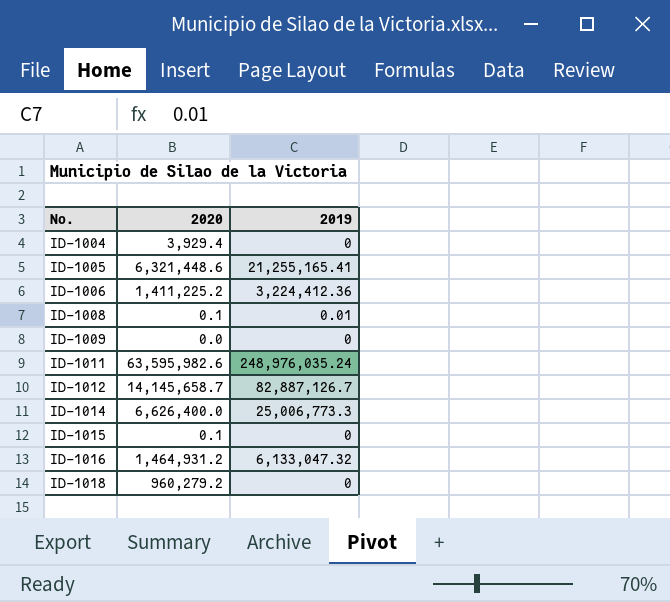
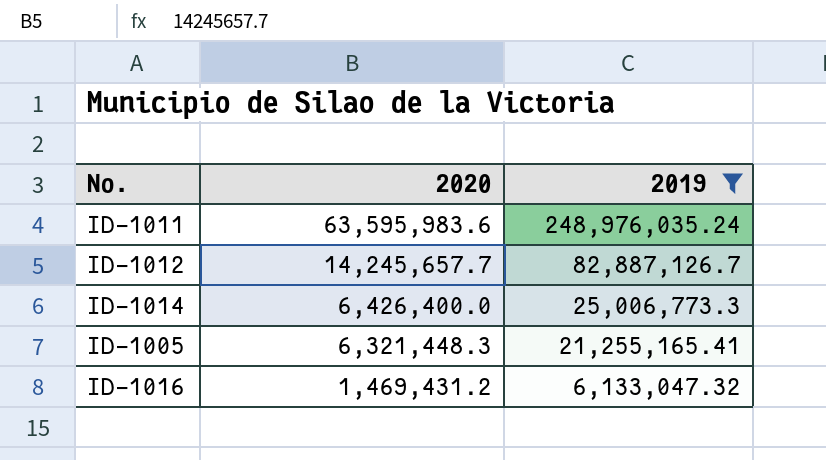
filter: none -> 2019 >= 6,133,047.32
row order: No. ascending -> 2020 descending
ID-1011 | 2020: 63,595,982.6 -> 63,595,983.6
ID-1012 | 2020: 14,145,658.7 -> 14,245,657.7
ID-1014 | 2020: 6,626,400.0 -> 6,426,400.0
ID-1005 | 2020: 6,321,448.6 -> 6,321,448.3
ID-1016 | 2020: 1,464,931.2 -> 1,469,431.2

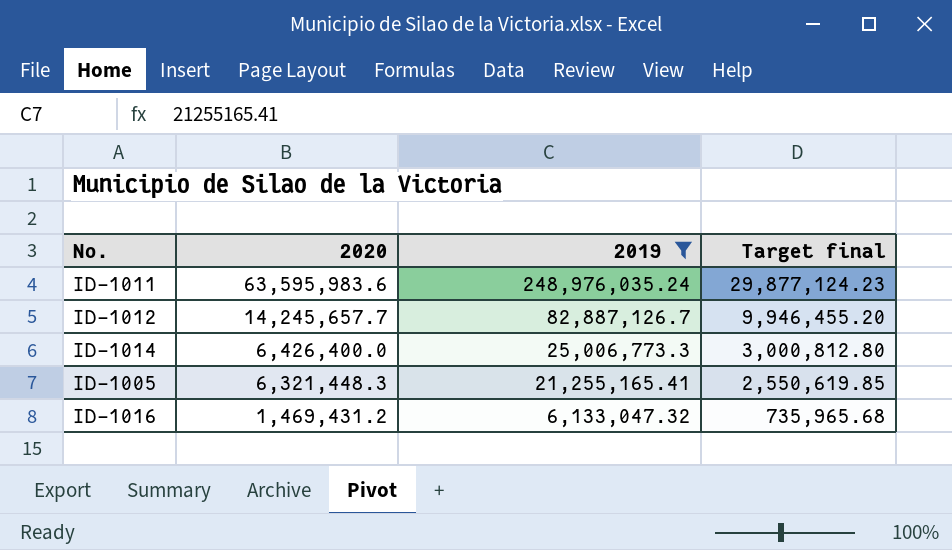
column Target final | formula: none -> [2019] * 0.12

